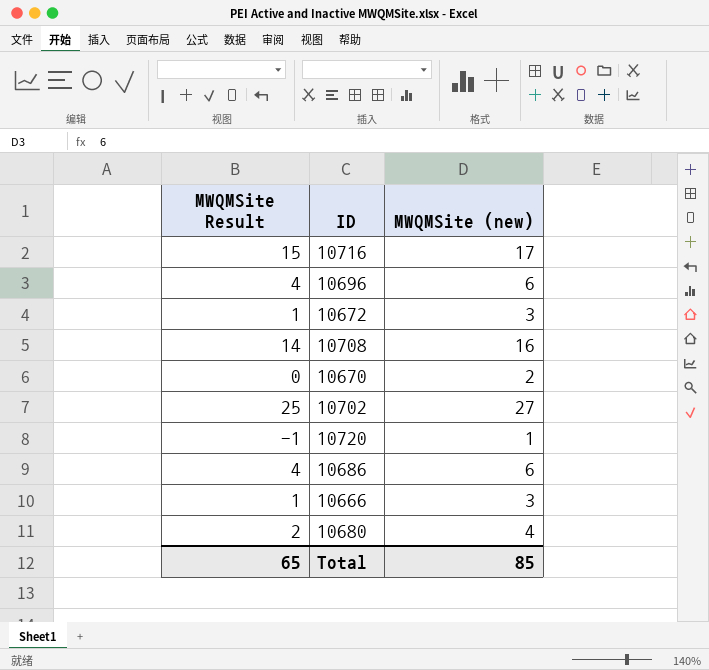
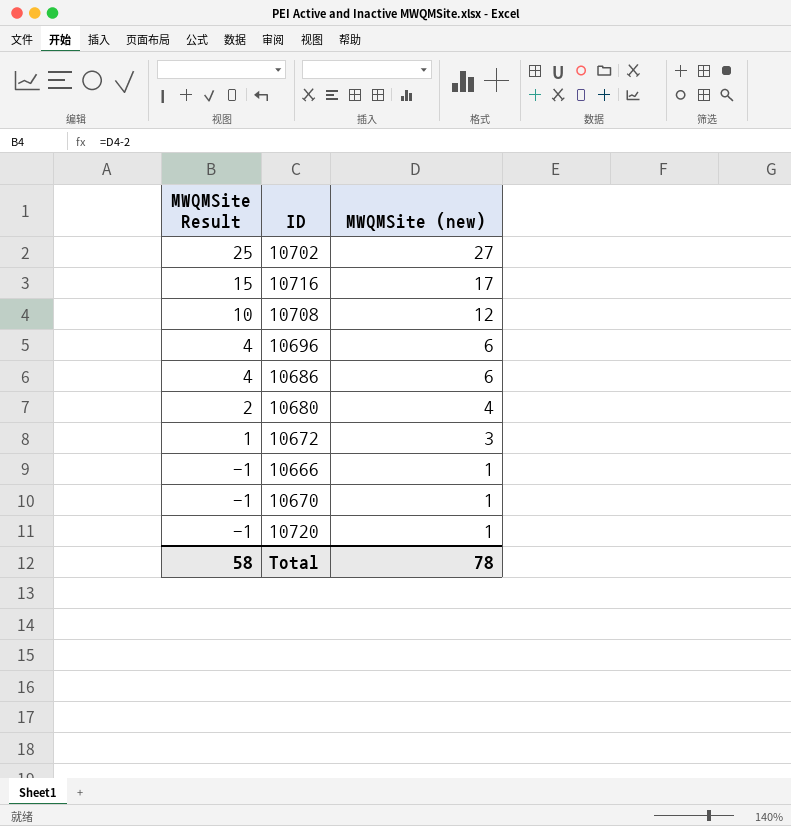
row order: none -> MWQMSite Result descending
10708 | MWQMSite Result: 14 -> 10
10708 | MWQMSite (new): 16 -> 12
10666 | MWQMSite Result: 1 -> -1
10666 | MWQMSite (new): 3 -> 1
10670 | MWQMSite Result: 0 -> -1
10670 | MWQMSite (new): 2 -> 1
Total | MWQMSite Result: 65 -> 58
Total | MWQMSite (new): 85 -> 78

